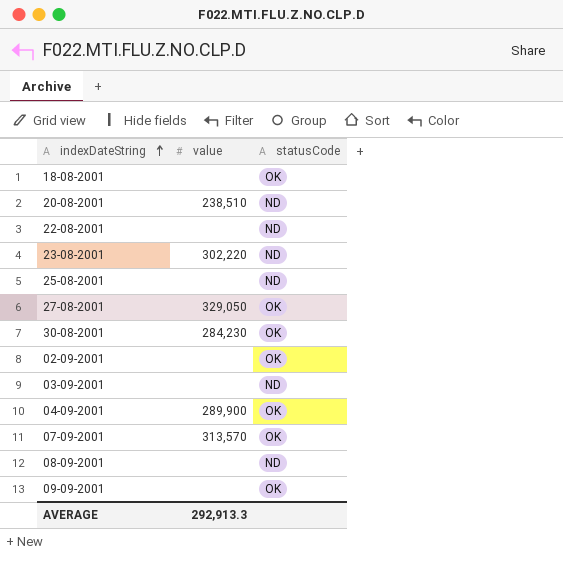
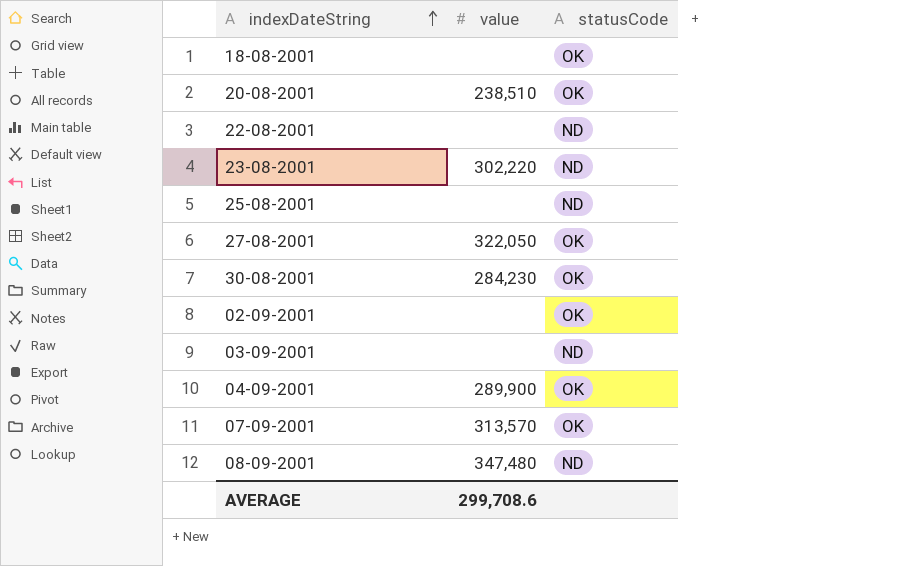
row 09-09-2001: none | OK -> none
20-08-2001 | statusCode: ND -> OK
27-08-2001 | value: 329,050 -> 322,050
08-09-2001 | value: none -> 347,480
AVERAGE | value: 292,913.3 -> 299,708.6

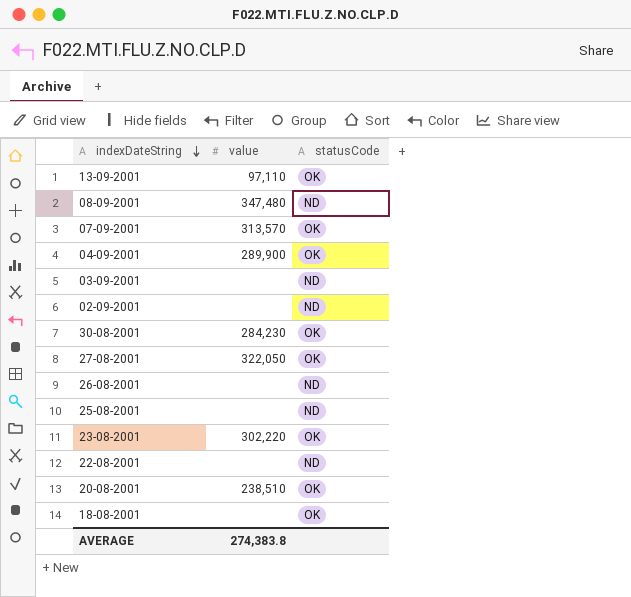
row order: indexDateString ascending -> indexDateString descending
row 13-09-2001: none -> 97,110 | OK
02-09-2001 | statusCode: OK -> ND
row 26-08-2001: none -> none | ND
23-08-2001 | statusCode: ND -> OK
AVERAGE | value: 299,708.6 -> 274,383.8

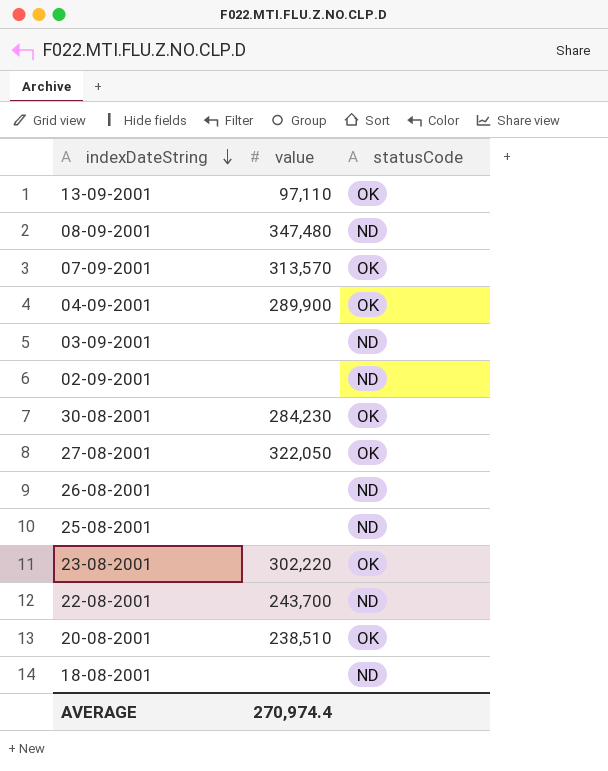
22-08-2001 | value: none -> 243,700
18-08-2001 | statusCode: OK -> ND
AVERAGE | value: 274,383.8 -> 270,974.4

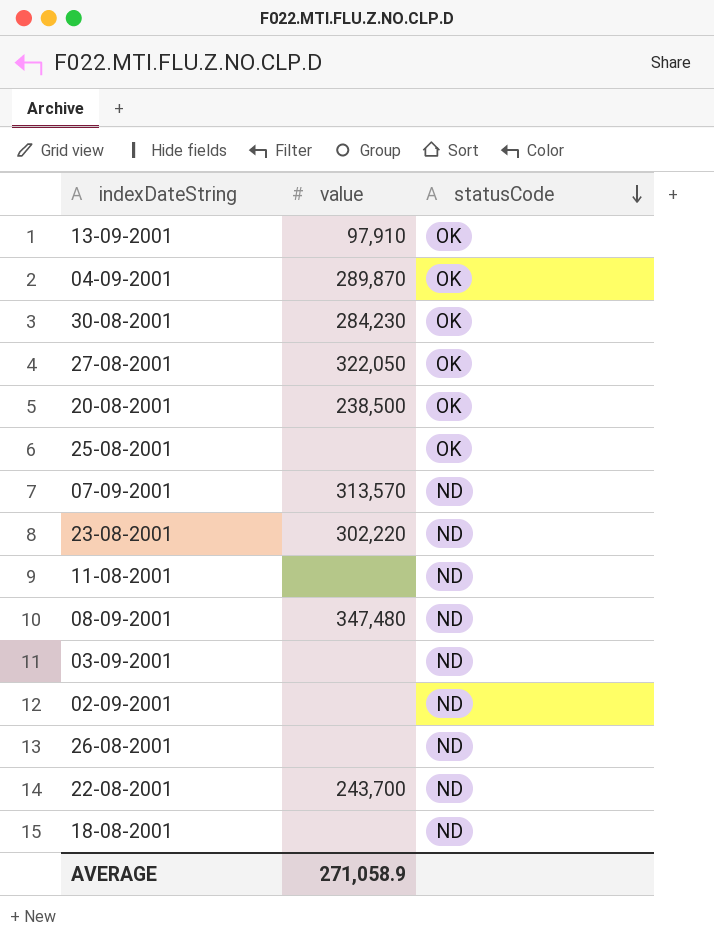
row order: indexDateString descending -> statusCode descending
13-09-2001 | value: 97,110 -> 97,910
04-09-2001 | value: 289,900 -> 289,870
20-08-2001 | value: 238,510 -> 238,500
25-08-2001 | statusCode: ND -> OK
07-09-2001 | statusCode: OK -> ND
23-08-2001 | statusCode: OK -> ND
row 11-08-2001: none -> none | ND
AVERAGE | value: 270,974.4 -> 271,058.9

